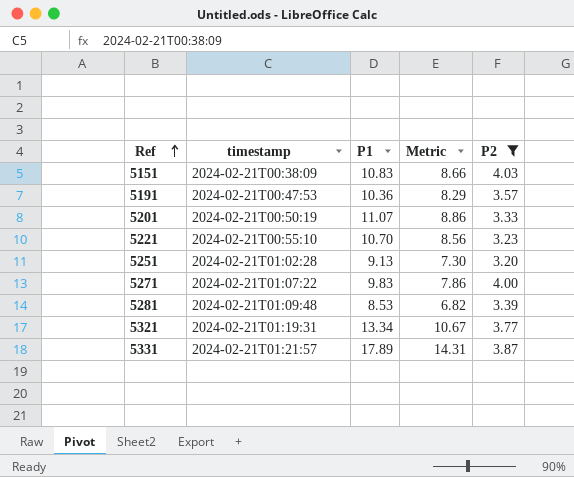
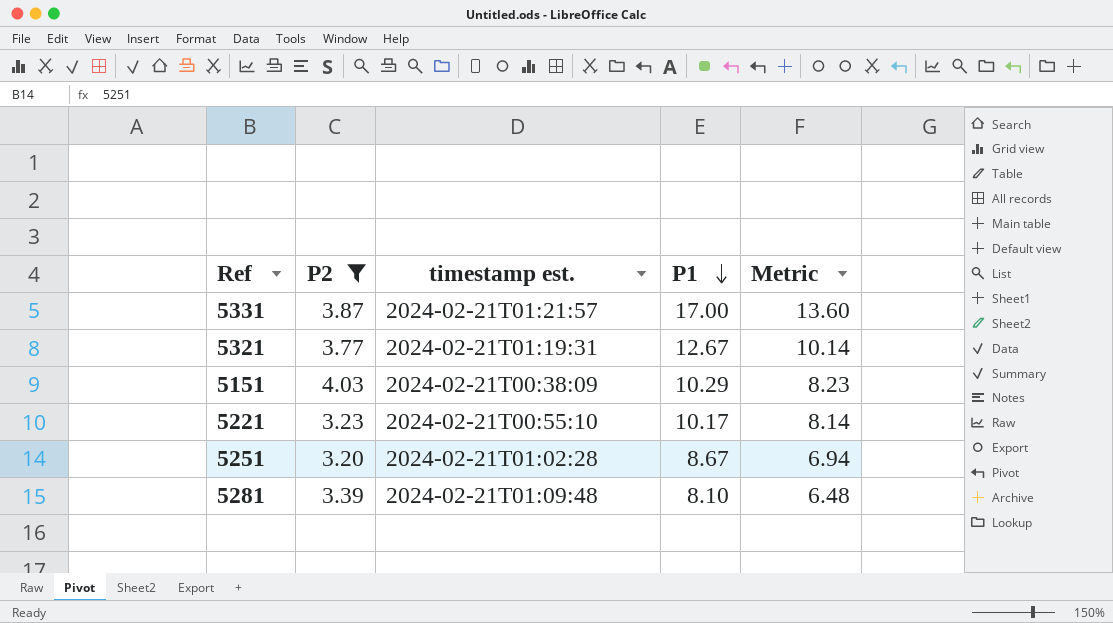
row order: Ref ascending -> P1 descending
column P2 | position: 5 -> 2
column name: timestamp -> timestamp est.
row 5191: 2024-02-21T00:47:53 | 10.36 | 8.29 | 3.57 -> none
row 5201: 2024-02-21T00:50:19 | 11.07 | 8.86 | 3.33 -> none
row 5271: 2024-02-21T01:07:22 | 9.83 | 7.86 | 4.00 -> none
5331 | P1: 17.89 -> 17.00
5331 | Metric: 14.31 -> 13.60
5321 | P1: 13.34 -> 12.67
5321 | Metric: 10.67 -> 10.14
5151 | P1: 10.83 -> 10.29
5151 | Metric: 8.66 -> 8.23
5221 | P1: 10.70 -> 10.17
5221 | Metric: 8.56 -> 8.14
5251 | P1: 9.13 -> 8.67
5251 | Metric: 7.30 -> 6.94
5281 | P1: 8.53 -> 8.10
5281 | Metric: 6.82 -> 6.48

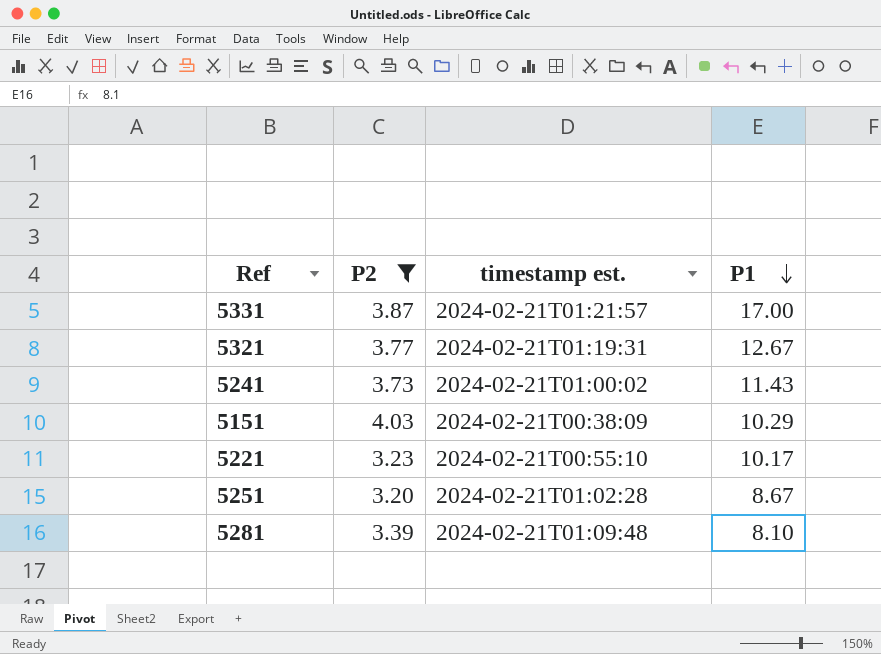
column Metric | formula: [P1] * 0.8 -> none
row 5241: none -> 3.73 | 2024-02-21T01:00:02 | 11.43

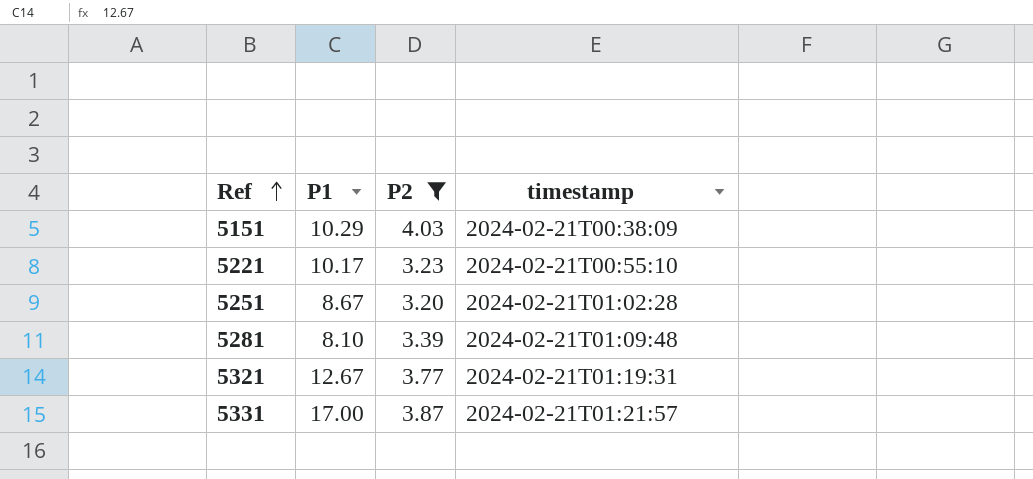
row order: P1 descending -> Ref ascending
column P1 | position: 4 -> 2
column name: timestamp est. -> timestamp
row 5241: 3.73 | 2024-02-21T01:00:02 | 11.43 -> none

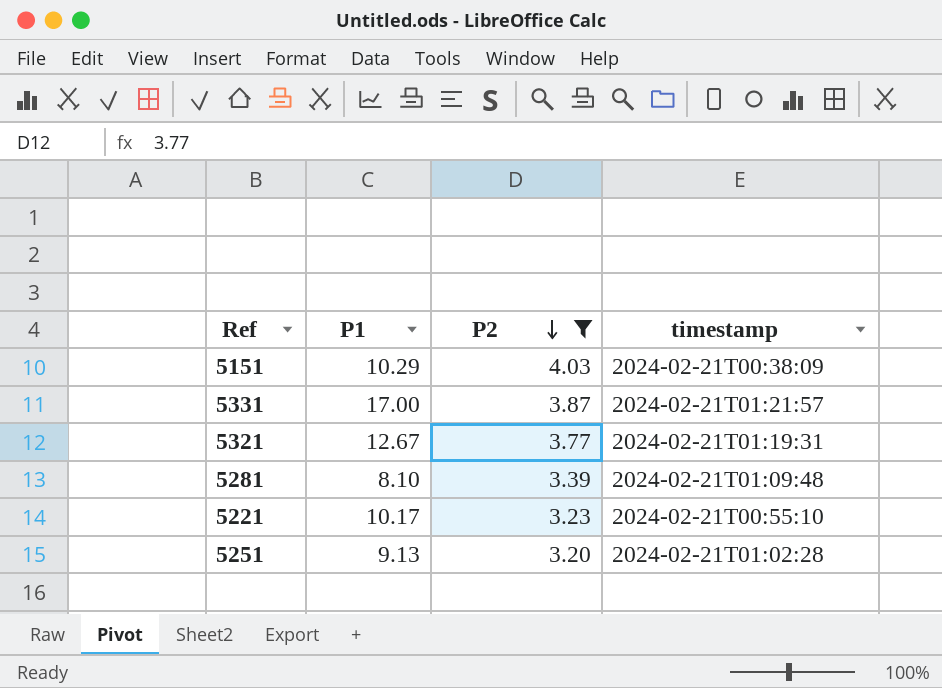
row order: Ref ascending -> P2 descending
5251 | P1: 8.67 -> 9.13

